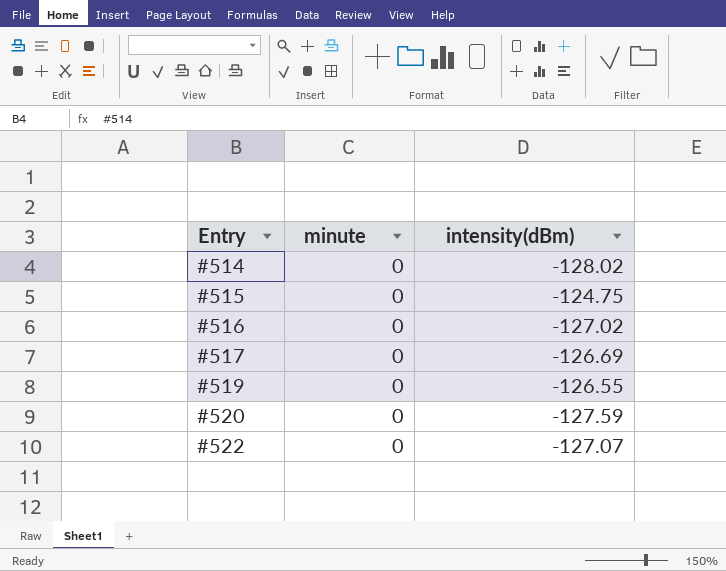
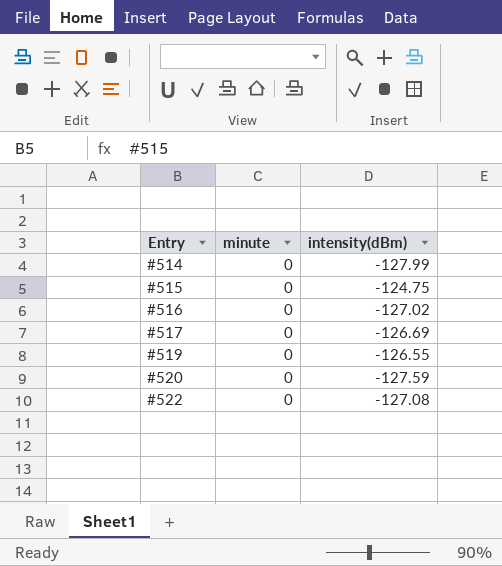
#514 | intensity(dBm): -128.02 -> -127.99
#522 | intensity(dBm): -127.07 -> -127.08

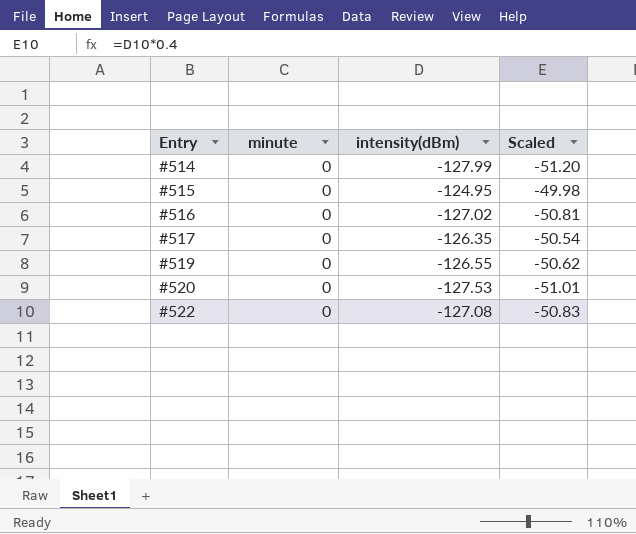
column Scaled | formula: none -> [intensity(dBm)] * 0.4
#515 | intensity(dBm): -124.75 -> -124.95
#517 | intensity(dBm): -126.69 -> -126.35
#520 | intensity(dBm): -127.59 -> -127.53

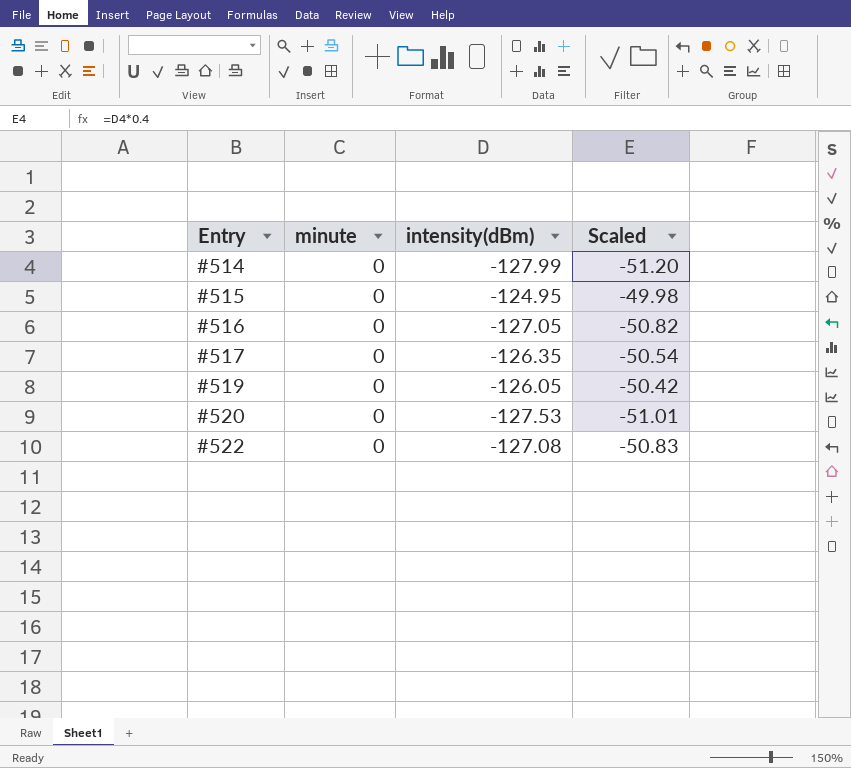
#516 | intensity(dBm): -127.02 -> -127.05
#516 | Scaled: -50.81 -> -50.82
#519 | intensity(dBm): -126.55 -> -126.05
#519 | Scaled: -50.62 -> -50.42

